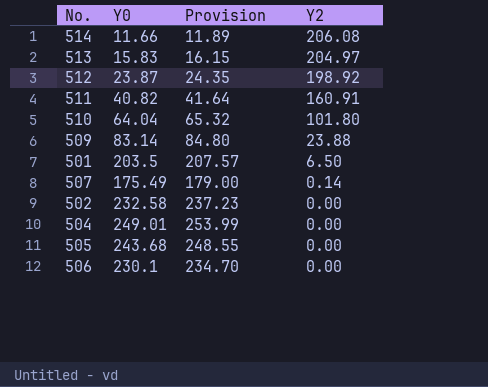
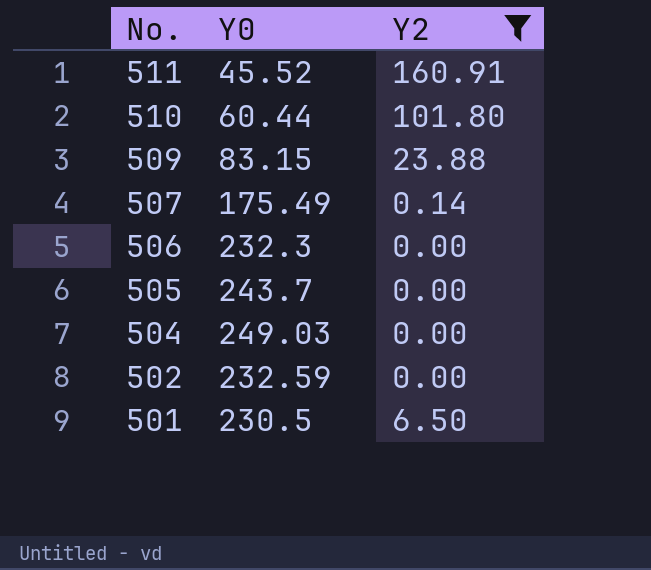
filter: none -> Y2 <= 160.91
row order: Y2 descending -> No. descending
column Provision | formula: [Y0] * 1.02 -> none
511 | Y0: 40.82 -> 45.52
510 | Y0: 64.04 -> 60.44
509 | Y0: 83.14 -> 83.15
506 | Y0: 230.1 -> 232.3
505 | Y0: 243.68 -> 243.7
504 | Y0: 249.01 -> 249.03
502 | Y0: 232.58 -> 232.59
501 | Y0: 203.5 -> 230.5

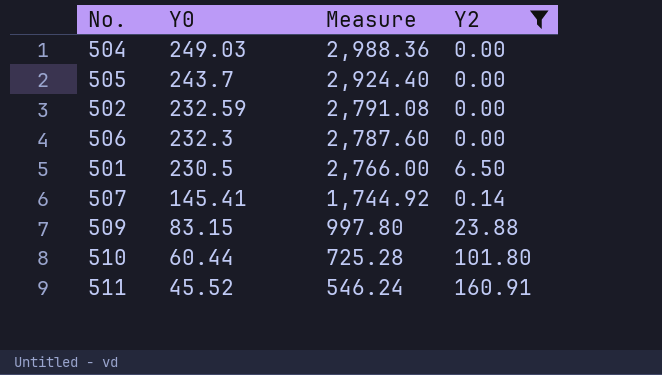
row order: No. descending -> Y0 descending
column Measure | formula: none -> [Y0] * 12
507 | Y0: 175.49 -> 145.41

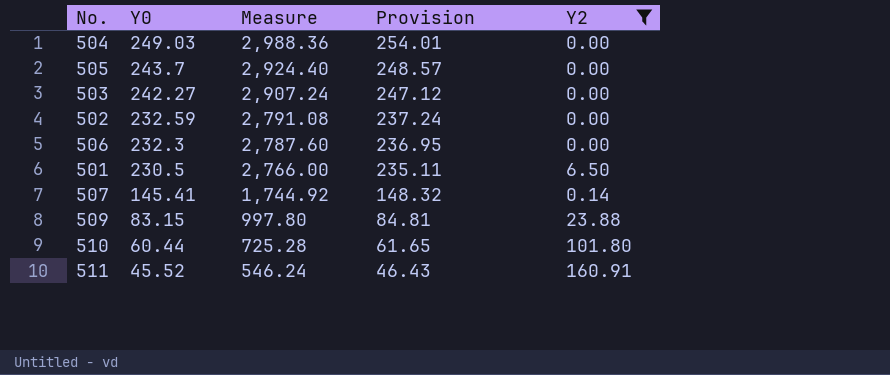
column Provision | formula: none -> [Y0] * 1.02
row 503: none -> 242.27 | 2,907.24 | 247.12 | 0.00

